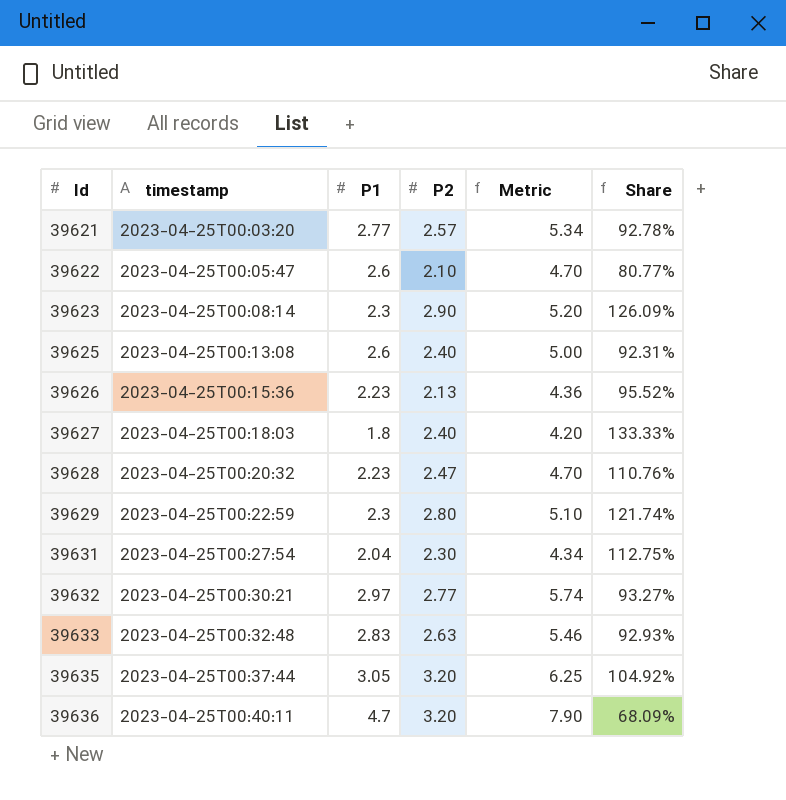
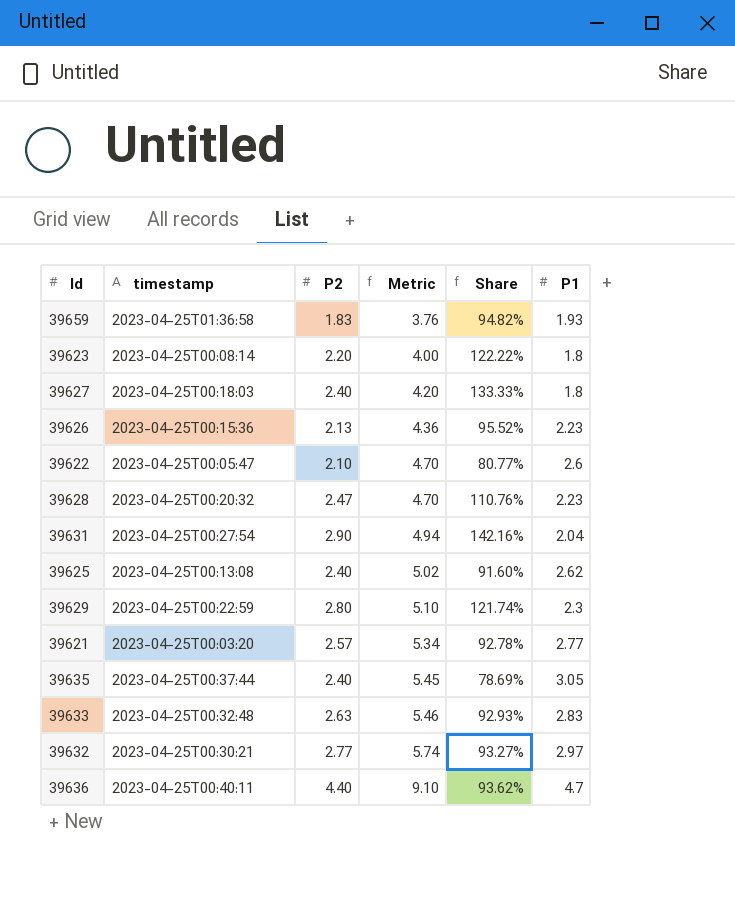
row order: Id ascending -> Metric ascending
column P1 | position: 3 -> 6
row 39659: none -> 2023-04-25T01:36:58 | 1.83 | 3.76 | 94.82% | 1.93
39623 | P2: 2.90 -> 2.20
39623 | Metric: 5.20 -> 4.00
39623 | Share: 126.09% -> 122.22%
39623 | P1: 2.3 -> 1.8
39631 | P2: 2.30 -> 2.90
39631 | Metric: 4.34 -> 4.94
39631 | Share: 112.75% -> 142.16%
39625 | Metric: 5.00 -> 5.02
39625 | Share: 92.31% -> 91.60%
39625 | P1: 2.6 -> 2.62
39635 | P2: 3.20 -> 2.40
39635 | Metric: 6.25 -> 5.45
39635 | Share: 104.92% -> 78.69%
39636 | P2: 3.20 -> 4.40
39636 | Metric: 7.90 -> 9.10
39636 | Share: 68.09% -> 93.62%

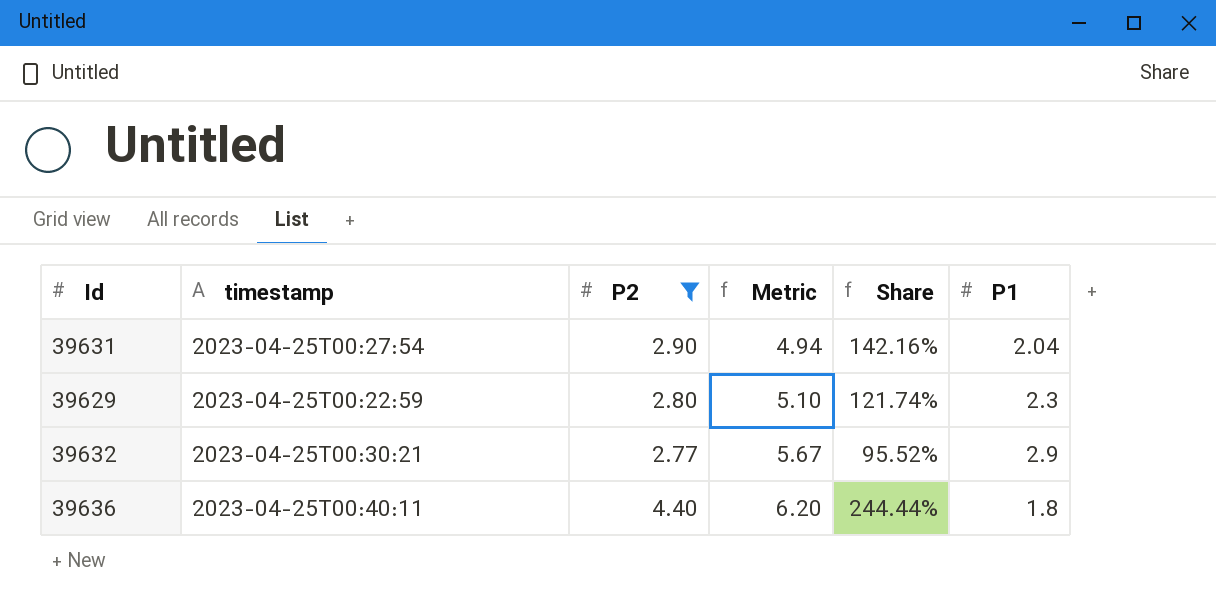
filter: none -> P2 >= 2.77
39632 | Metric: 5.74 -> 5.67
39632 | Share: 93.27% -> 95.52%
39632 | P1: 2.97 -> 2.9
39636 | Metric: 9.10 -> 6.20
39636 | Share: 93.62% -> 244.44%
39636 | P1: 4.7 -> 1.8

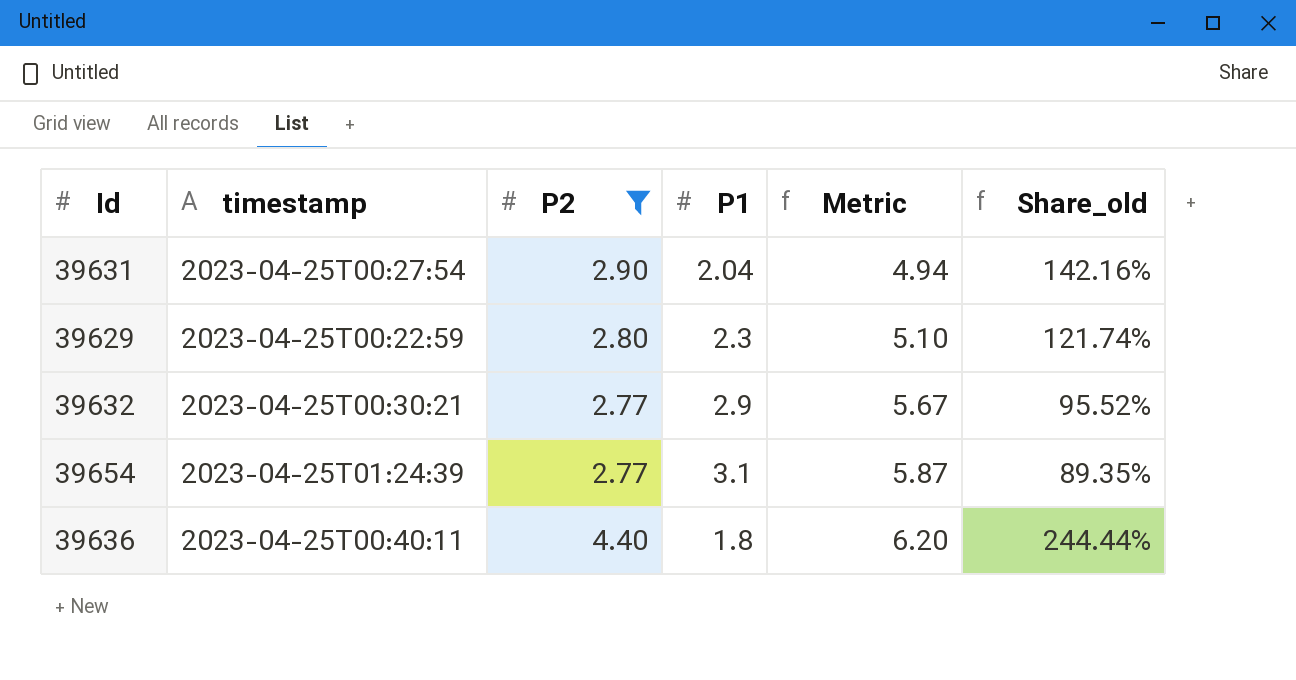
column P1 | position: 6 -> 4
column name: Share -> Share_old
row 39654: none -> 2023-04-25T01:24:39 | 2.77 | 3.1 | 5.87 | 89.35%

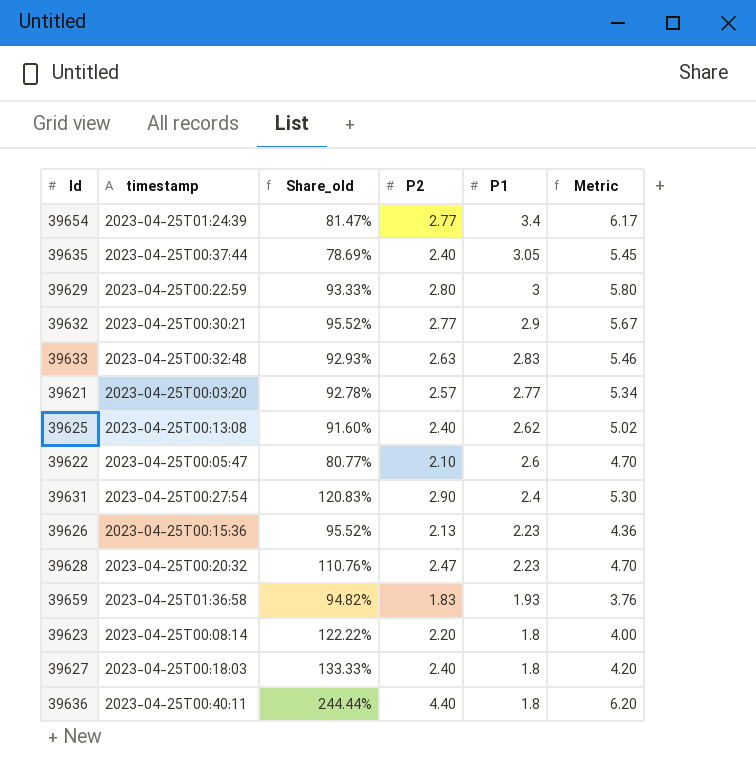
filter: P2 >= 2.77 -> none
row order: Metric ascending -> P1 descending
column Share_old | position: 6 -> 3
39654 | Share_old: 89.35% -> 81.47%
39654 | P1: 3.1 -> 3.4
39654 | Metric: 5.87 -> 6.17
39629 | Share_old: 121.74% -> 93.33%
39629 | P1: 2.3 -> 3
39629 | Metric: 5.10 -> 5.80
39631 | Share_old: 142.16% -> 120.83%
39631 | P1: 2.04 -> 2.4
39631 | Metric: 4.94 -> 5.30

